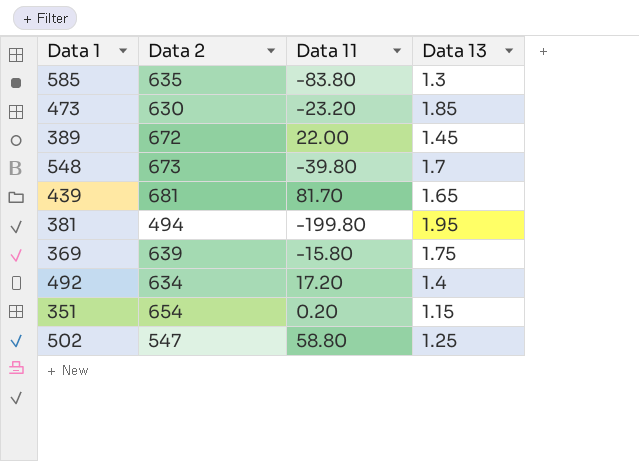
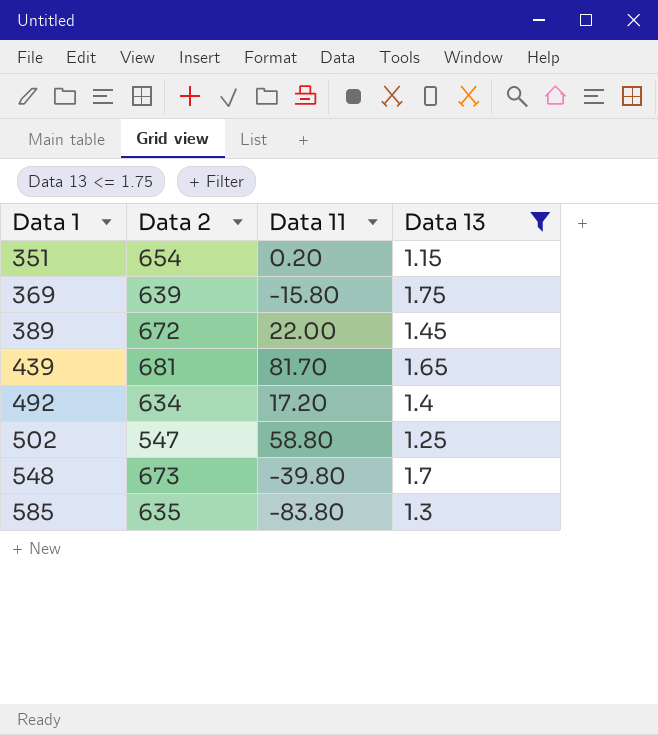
filter: none -> Data 13 <= 1.75
row order: none -> Data 1 ascending

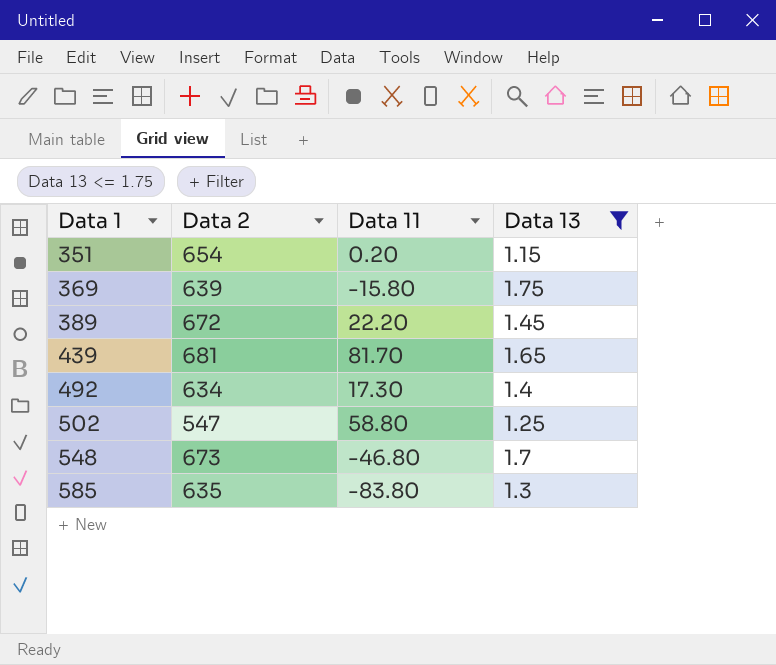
389 | Data 11: 22.00 -> 22.20
492 | Data 11: 17.20 -> 17.30
548 | Data 11: -39.80 -> -46.80

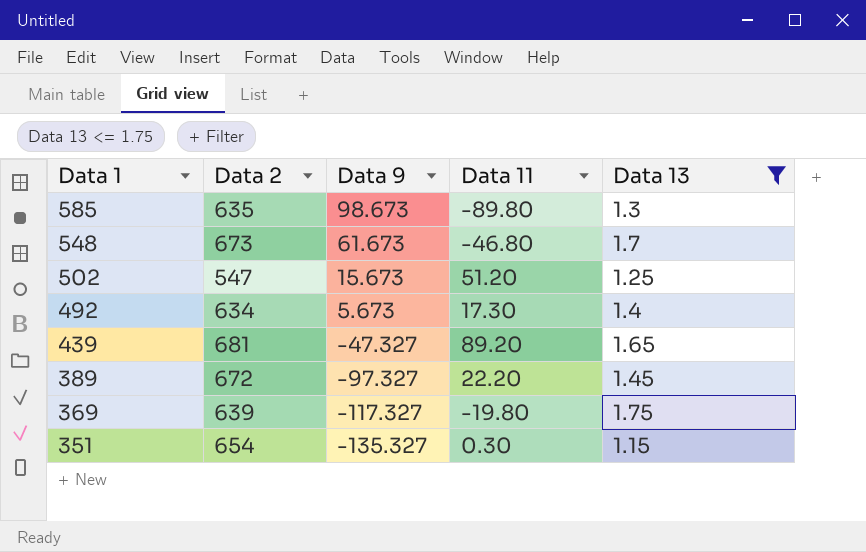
row order: Data 1 ascending -> Data 1 descending
column Data 9 | position: none -> 3
585 | Data 11: -83.80 -> -89.80
502 | Data 11: 58.80 -> 51.20
439 | Data 11: 81.70 -> 89.20
369 | Data 11: -15.80 -> -19.80
351 | Data 11: 0.20 -> 0.30

